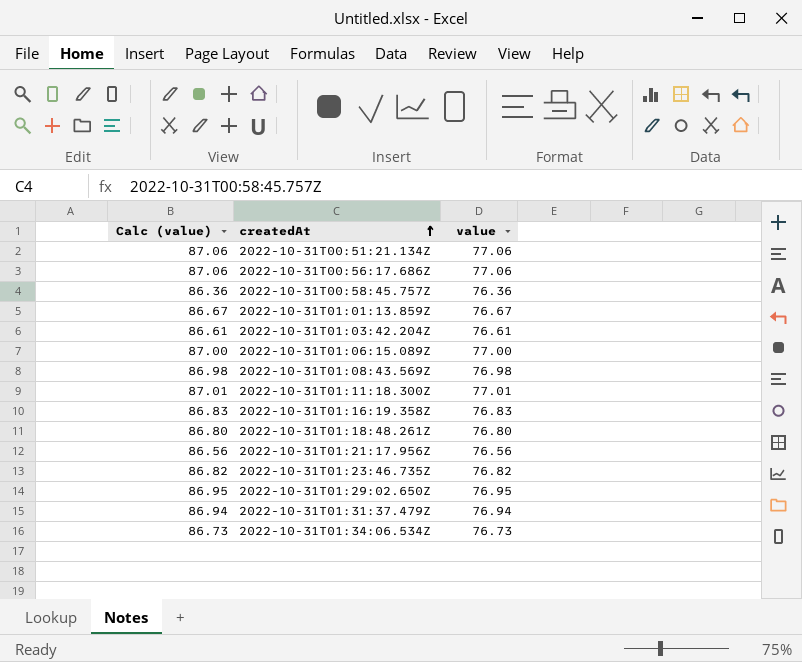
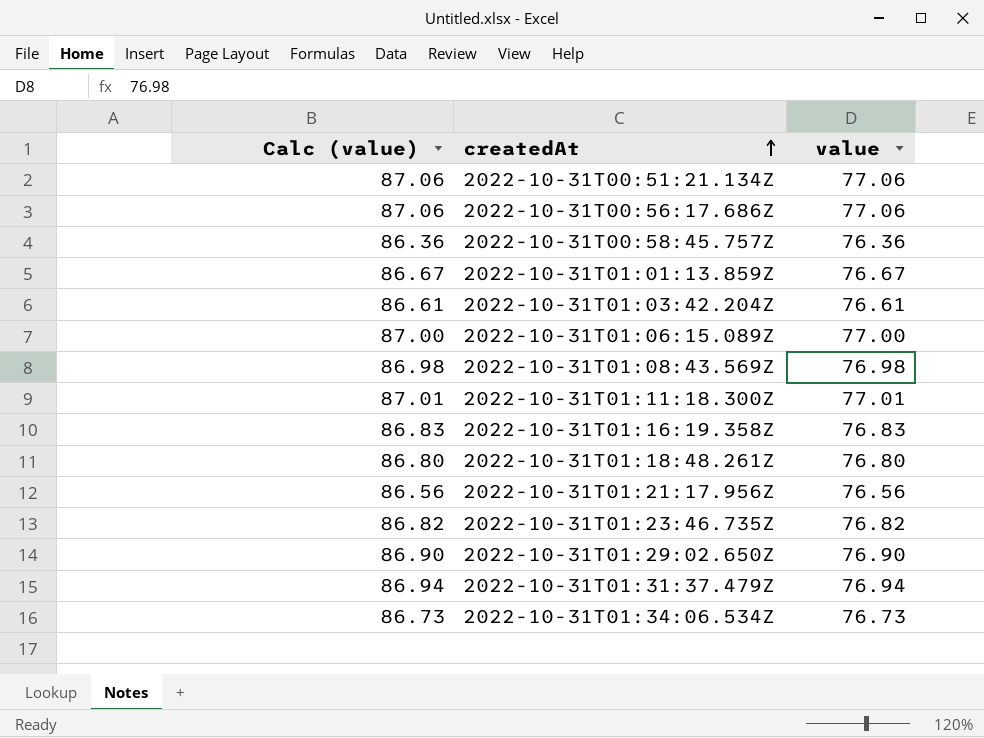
2022-10-31T01:29:02.650Z | Calc (value): 86.95 -> 86.90
2022-10-31T01:29:02.650Z | value: 76.95 -> 76.90

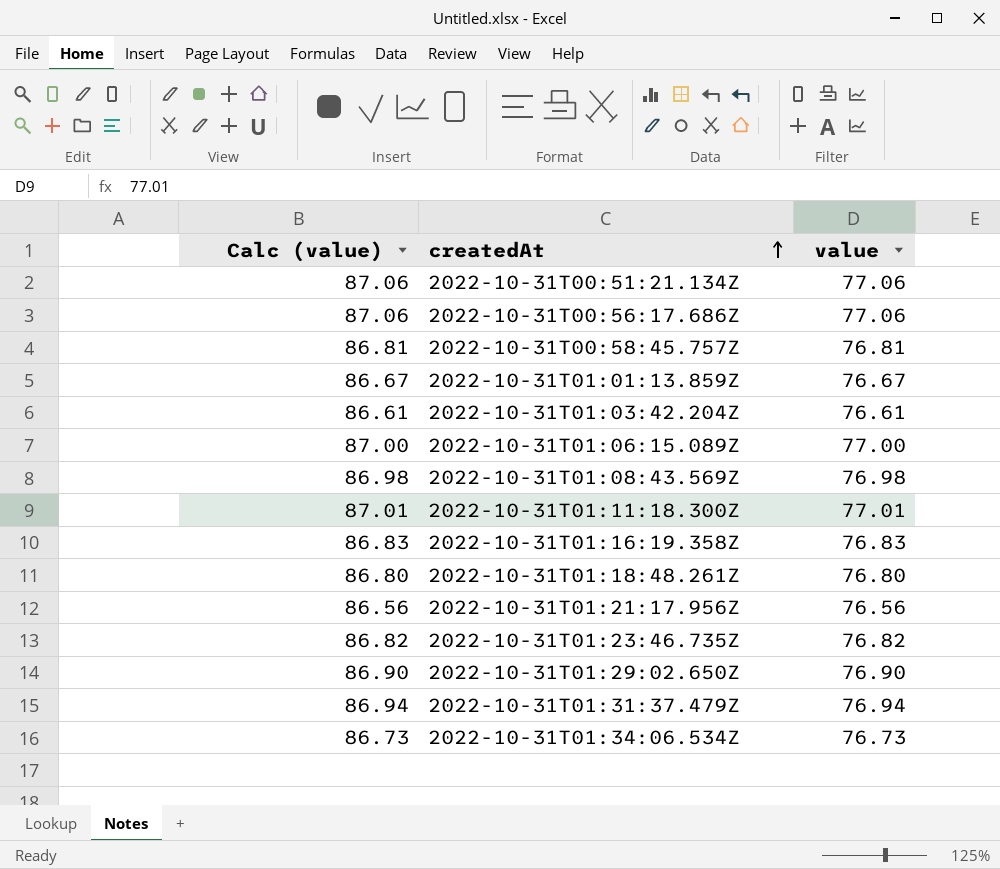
2022-10-31T00:58:45.757Z | Calc (value): 86.36 -> 86.81
2022-10-31T00:58:45.757Z | value: 76.36 -> 76.81

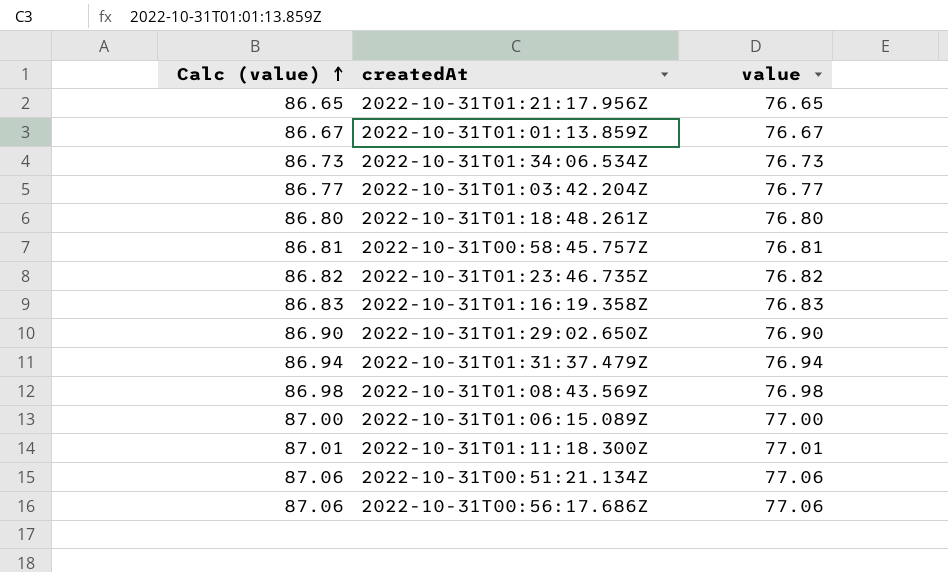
row order: createdAt ascending -> Calc (value) ascending
2022-10-31T01:21:17.956Z | Calc (value): 86.56 -> 86.65
2022-10-31T01:21:17.956Z | value: 76.56 -> 76.65
2022-10-31T01:03:42.204Z | Calc (value): 86.61 -> 86.77
2022-10-31T01:03:42.204Z | value: 76.61 -> 76.77

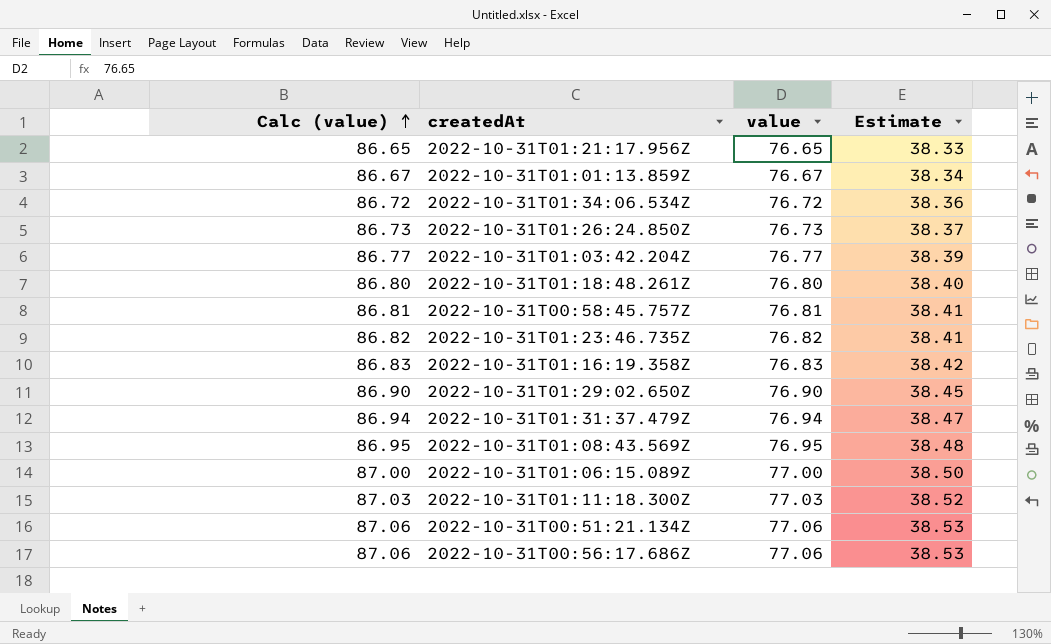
column Estimate | formula: none -> [value] * 0.5
2022-10-31T01:34:06.534Z | Calc (value): 86.73 -> 86.72
2022-10-31T01:34:06.534Z | value: 76.73 -> 76.72
row 2022-10-31T01:26:24.850Z: none -> 86.73 | 76.73 | 38.37
2022-10-31T01:08:43.569Z | Calc (value): 86.98 -> 86.95
2022-10-31T01:08:43.569Z | value: 76.98 -> 76.95
2022-10-31T01:11:18.300Z | Calc (value): 87.01 -> 87.03
2022-10-31T01:11:18.300Z | value: 77.01 -> 77.03

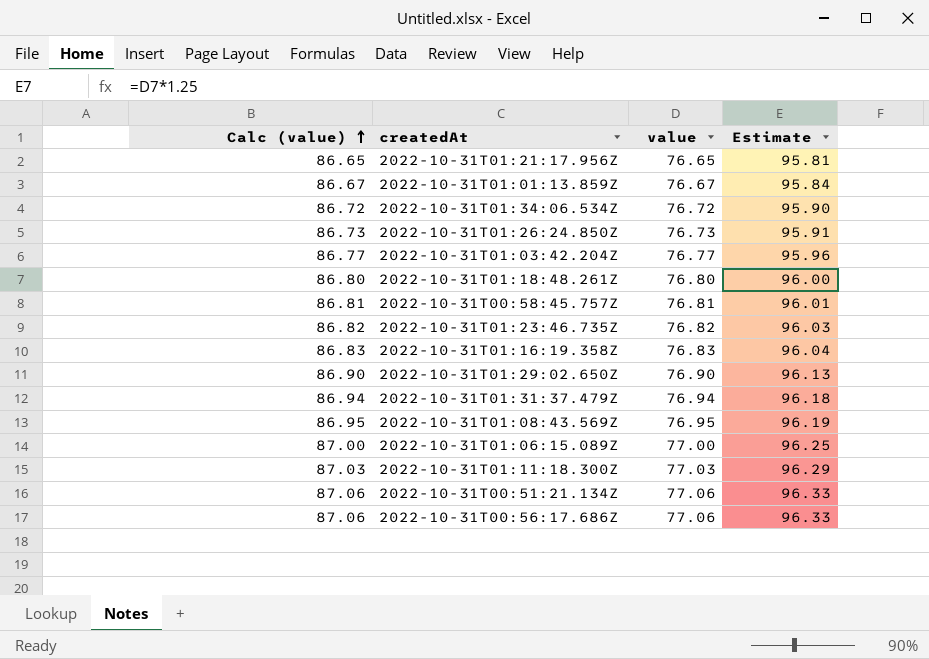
column Estimate | formula: [value] * 0.5 -> [value] * 1.25

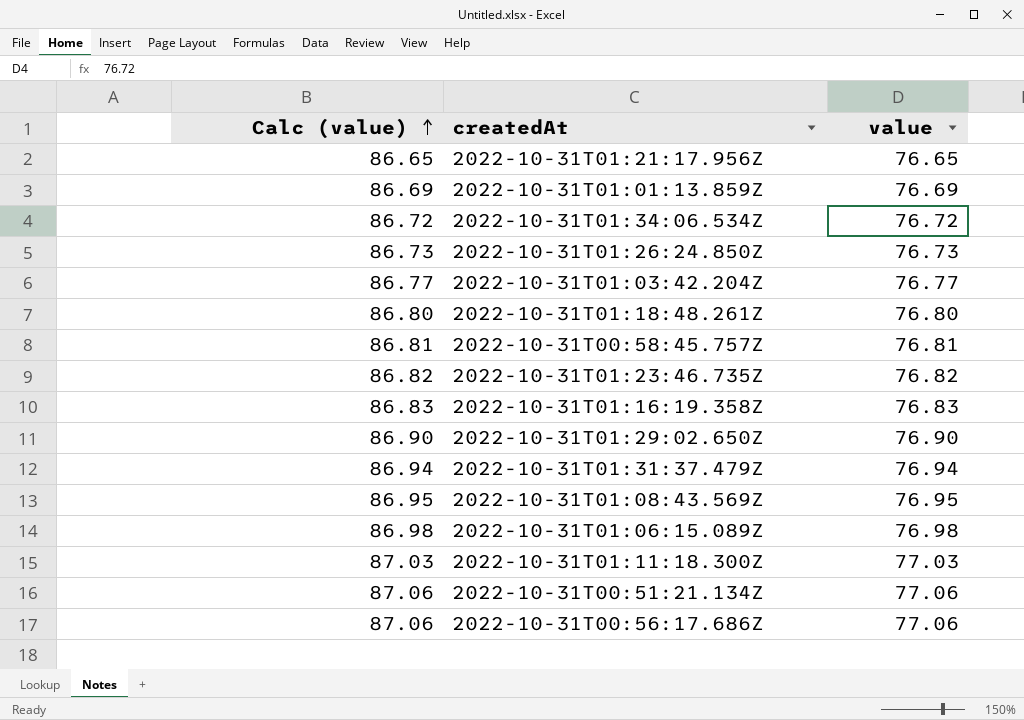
column Estimate | formula: [value] * 1.25 -> none
2022-10-31T01:01:13.859Z | Calc (value): 86.67 -> 86.69
2022-10-31T01:01:13.859Z | value: 76.67 -> 76.69
2022-10-31T01:06:15.089Z | Calc (value): 87.00 -> 86.98
2022-10-31T01:06:15.089Z | value: 77.00 -> 76.98

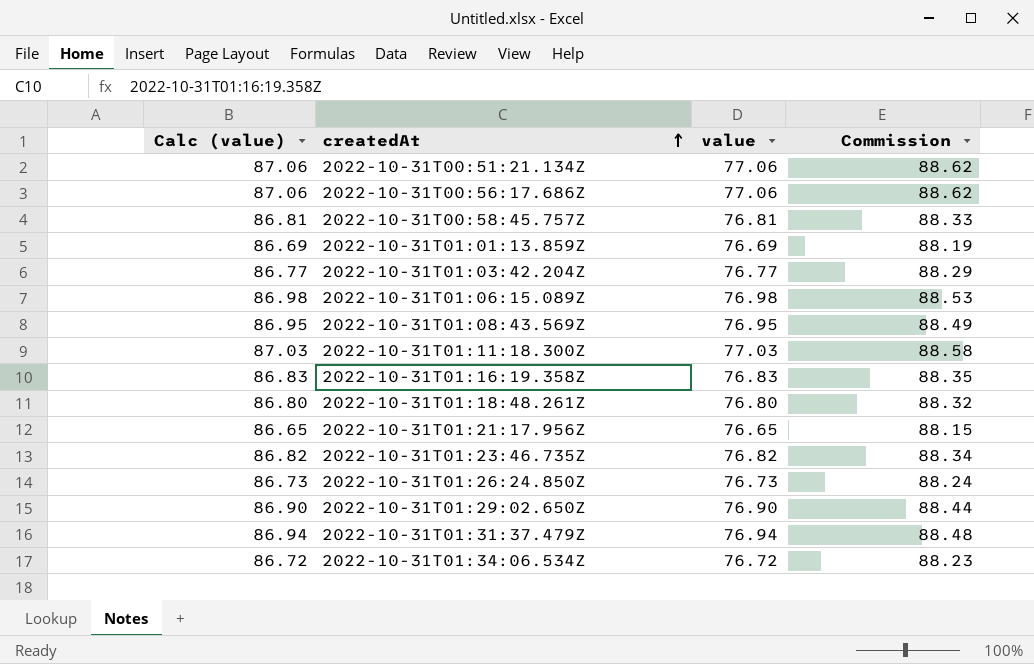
row order: Calc (value) ascending -> createdAt ascending
column Commission | formula: none -> [value] * 1.15

